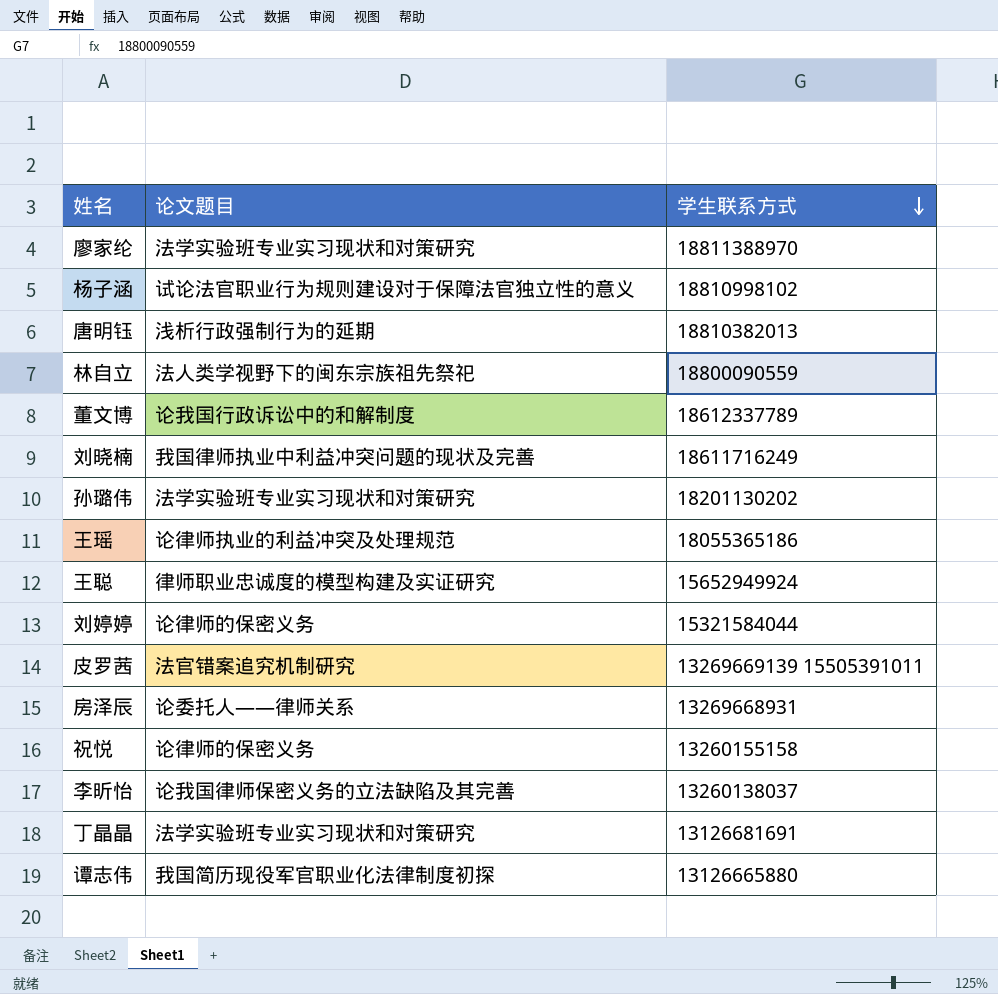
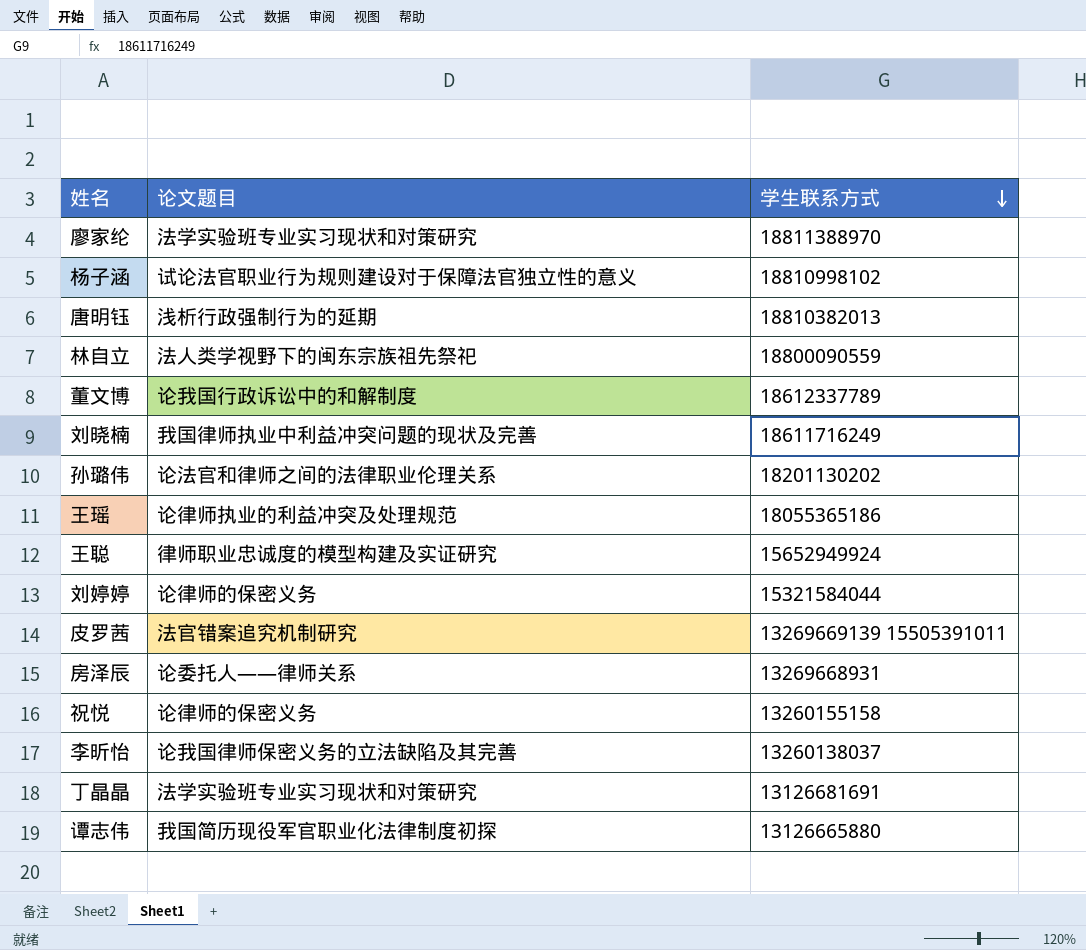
孙璐伟 | 论文题目: 法学实验班专业实习现状和对策研究 -> 论法官和律师之间的法律职业伦理关系

